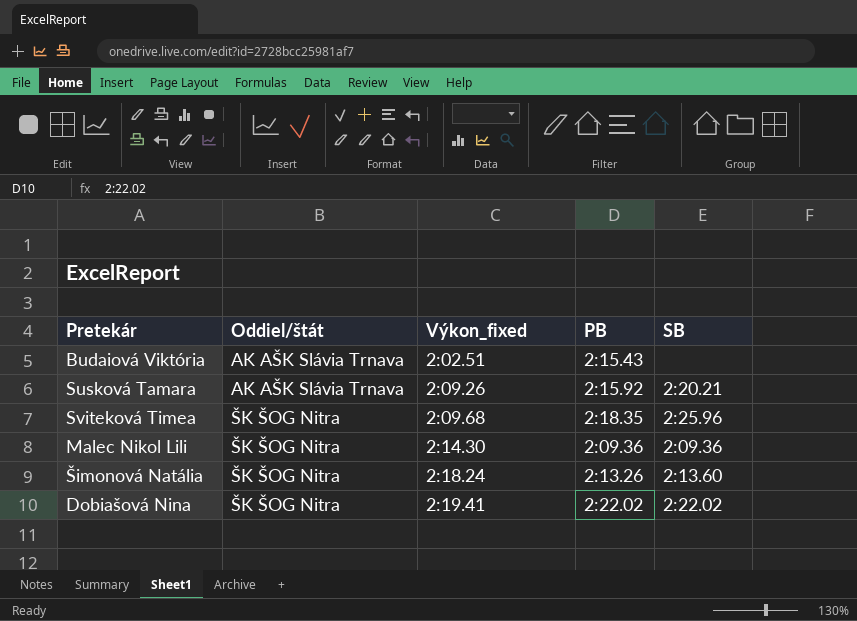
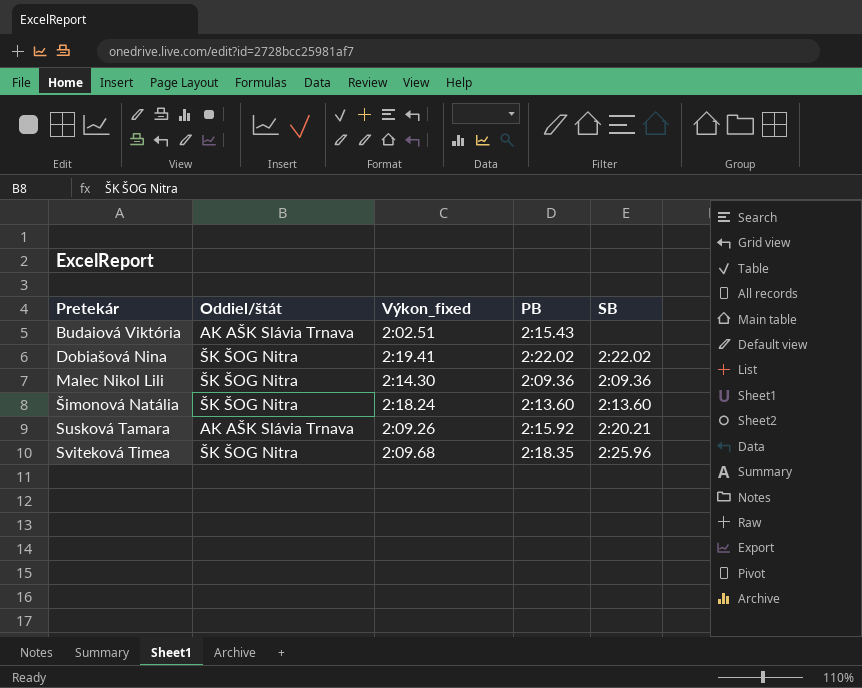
row order: Oddiel/štát ascending -> Pretekár ascending
Šimonová Natália | PB: 2:13.26 -> 2:13.60

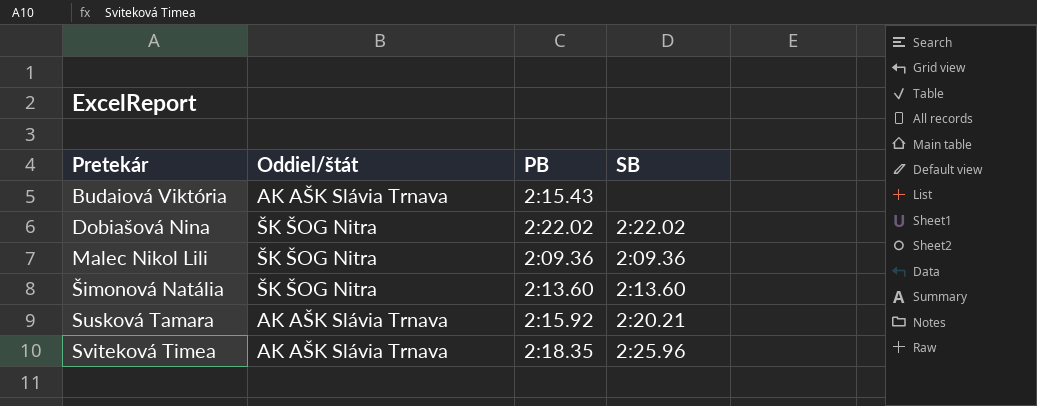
column Výkon_fixed | position: 3 -> none
Sviteková Timea | Oddiel/štát: ŠK ŠOG Nitra -> AK AŠK Slávia Trnava

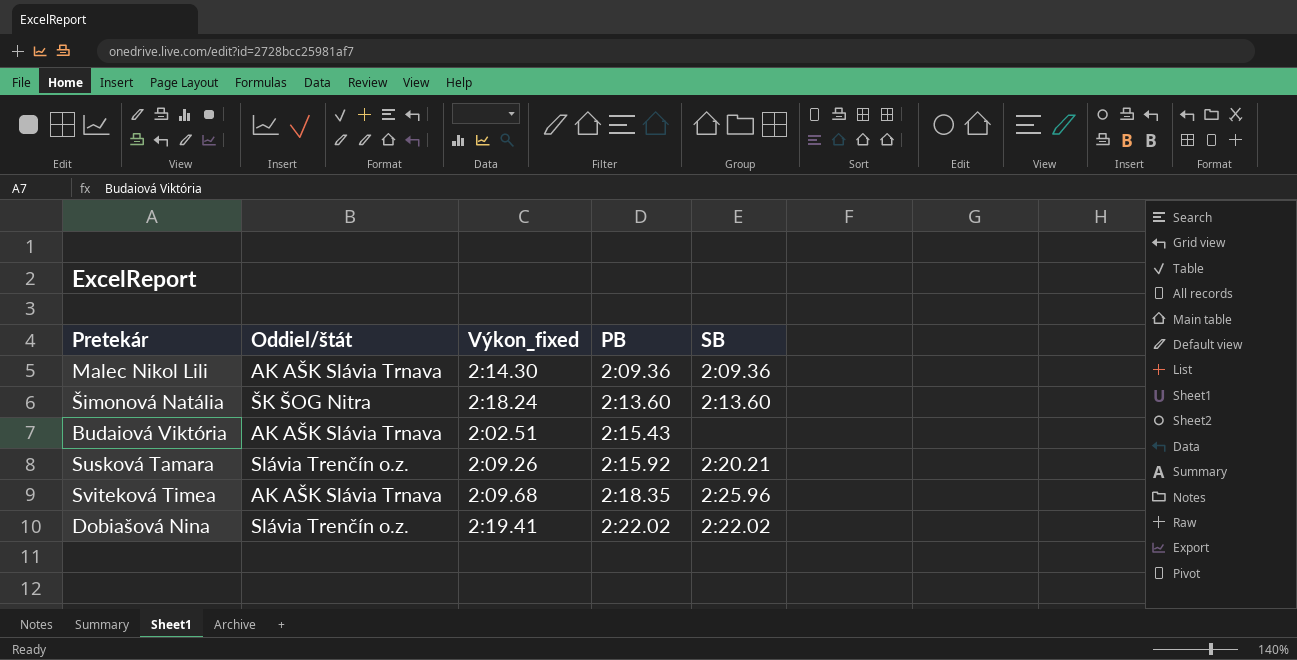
row order: Pretekár ascending -> PB ascending
column Výkon_fixed | position: none -> 3
Malec Nikol Lili | Oddiel/štát: ŠK ŠOG Nitra -> AK AŠK Slávia Trnava
Susková Tamara | Oddiel/štát: AK AŠK Slávia Trnava -> Slávia Trenčín o.z.
Dobiašová Nina | Oddiel/štát: ŠK ŠOG Nitra -> Slávia Trenčín o.z.

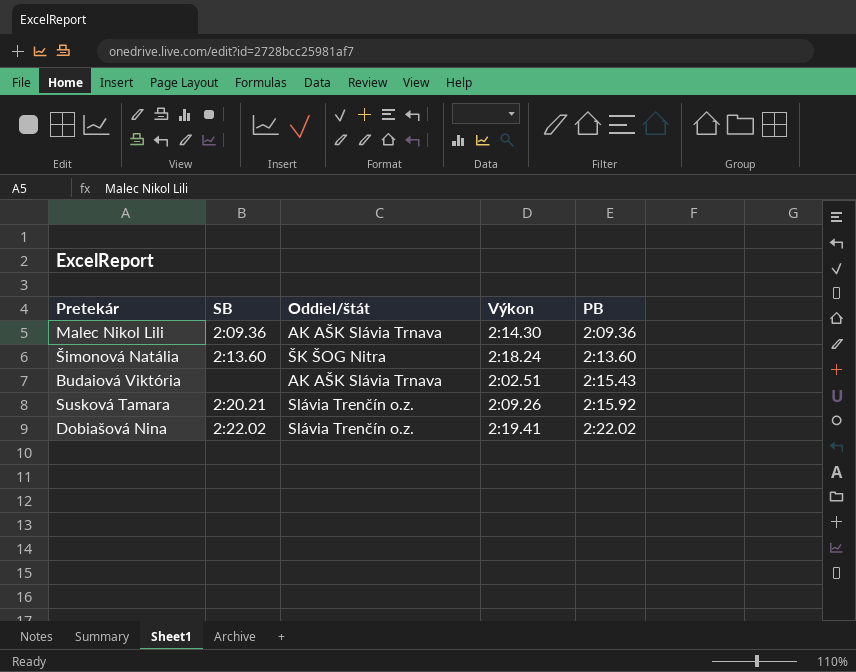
column SB | position: 5 -> 2
column name: Výkon_fixed -> Výkon
row Sviteková Timea: AK AŠK Slávia Trnava | 2:09.68 | 2:18.35 | 2:25.96 -> none

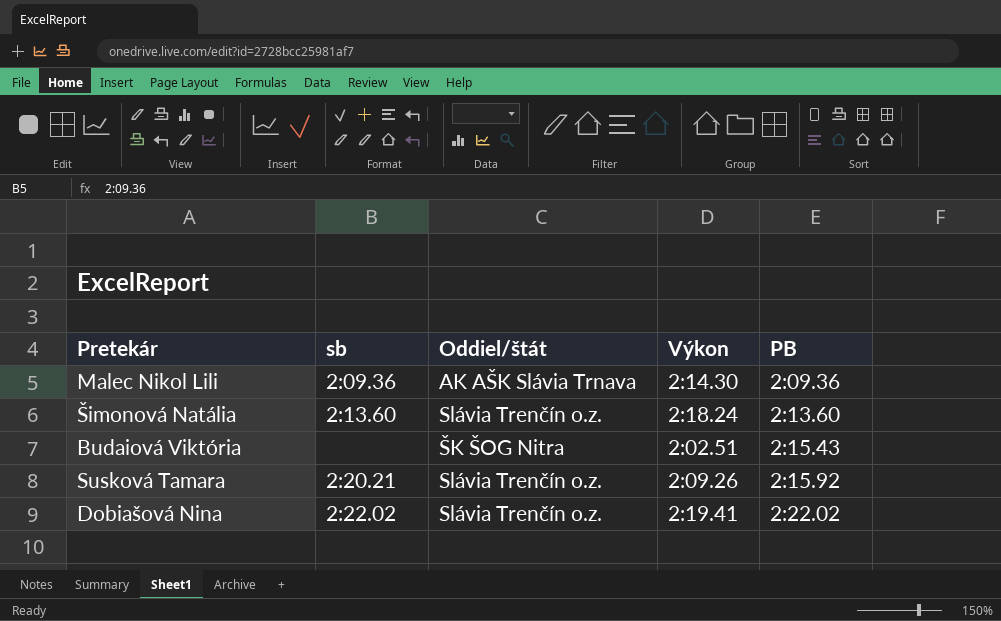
column name: SB -> sb
Šimonová Natália | Oddiel/štát: ŠK ŠOG Nitra -> Slávia Trenčín o.z.
Budaiová Viktória | Oddiel/štát: AK AŠK Slávia Trnava -> ŠK ŠOG Nitra

